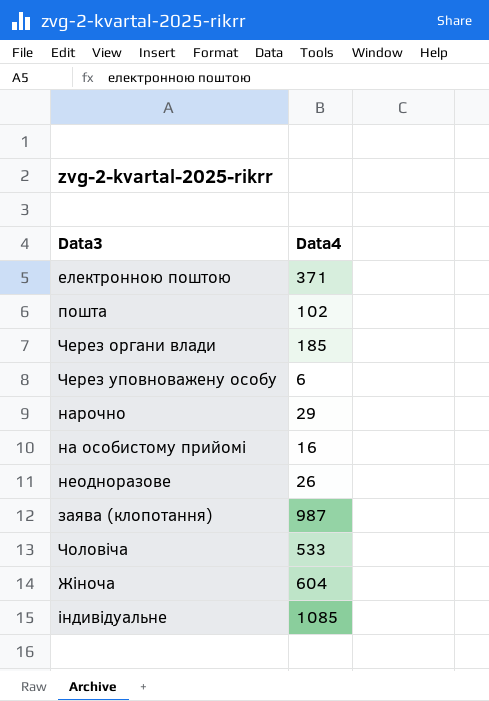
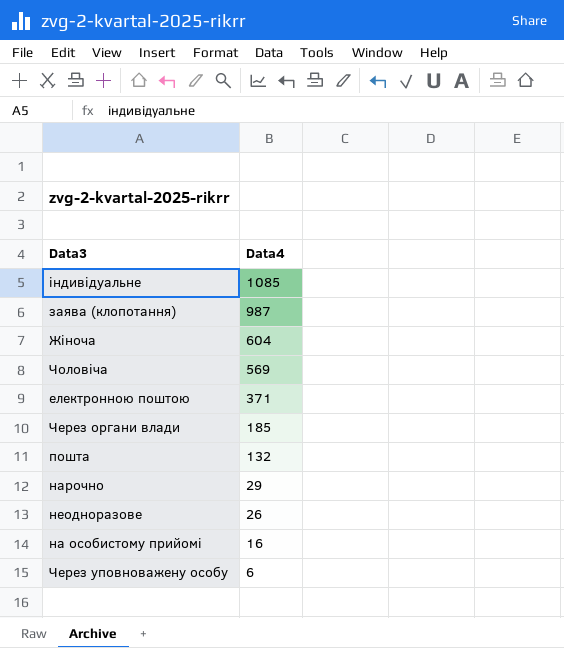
row order: none -> Data4 descending
Чоловіча | Data4: 533 -> 569
пошта | Data4: 102 -> 132

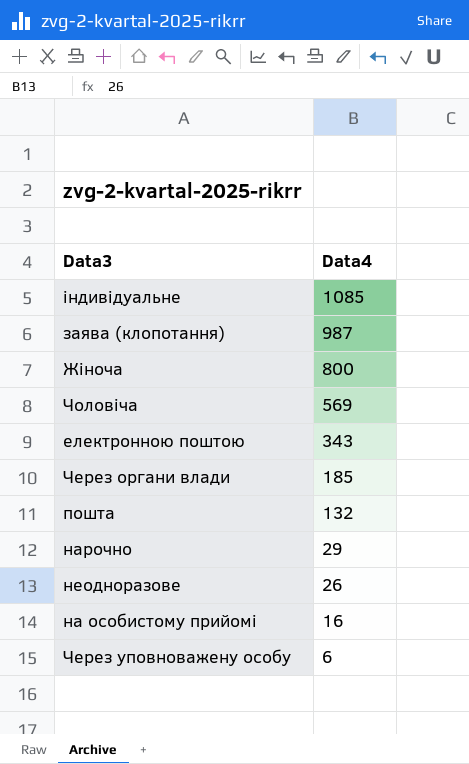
Жіноча | Data4: 604 -> 800
електронною поштою | Data4: 371 -> 343

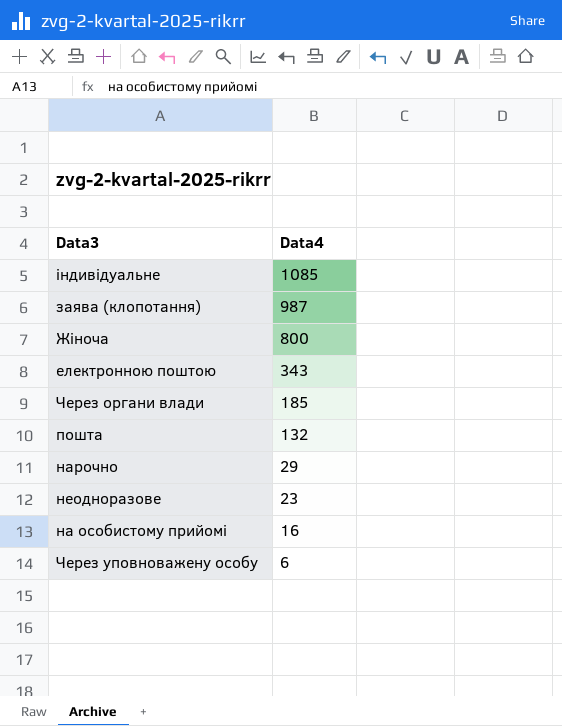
row Чоловіча: 569 -> none
неодноразове | Data4: 26 -> 23

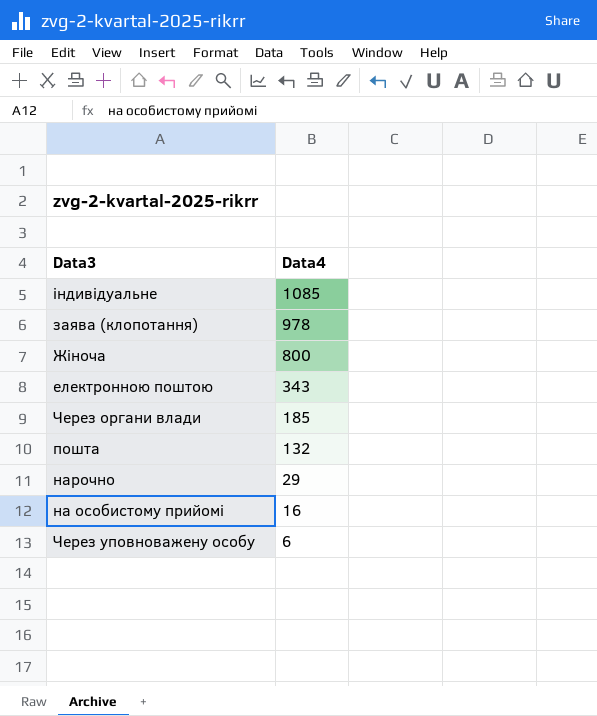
row неодноразове: 23 -> none
заява (клопотання) | Data4: 987 -> 978

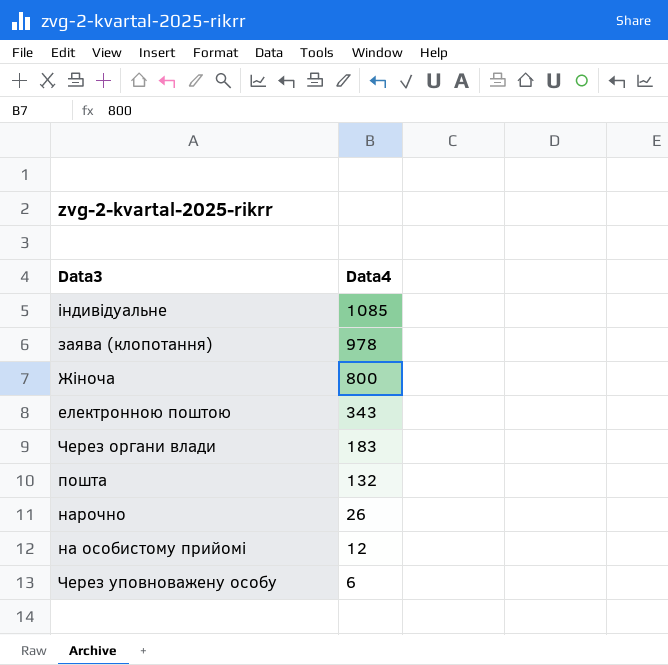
Через органи влади | Data4: 185 -> 183
нарочно | Data4: 29 -> 26
на особистому прийомі | Data4: 16 -> 12

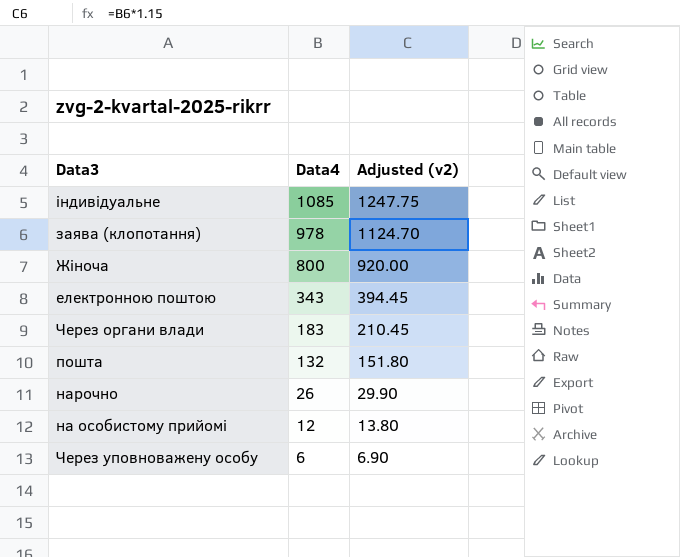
column Adjusted (v2) | formula: none -> [Data4] * 1.15

